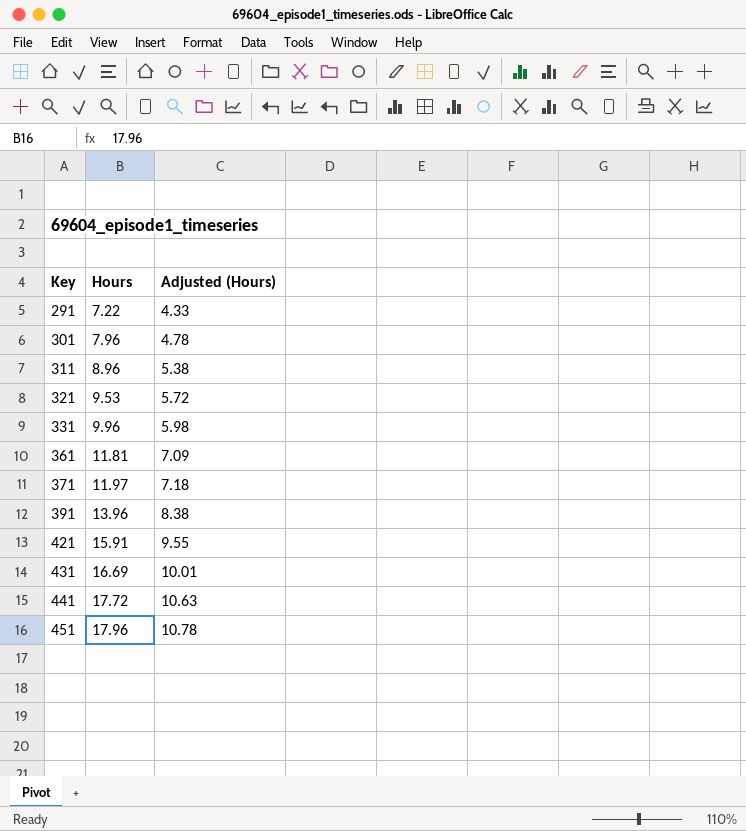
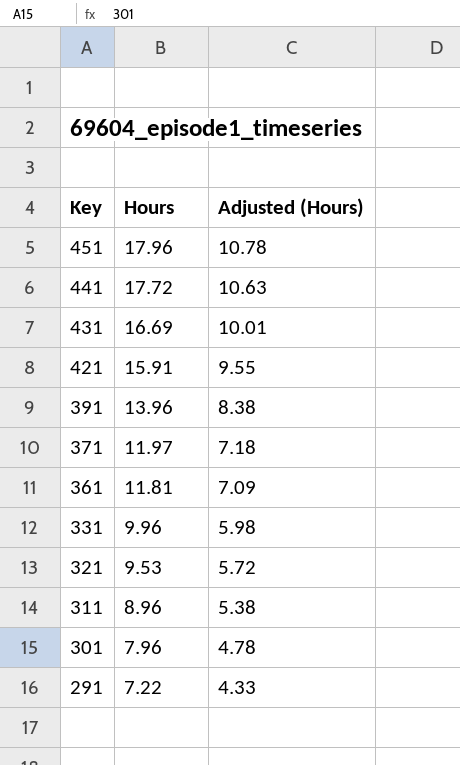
row order: Key ascending -> Key descending

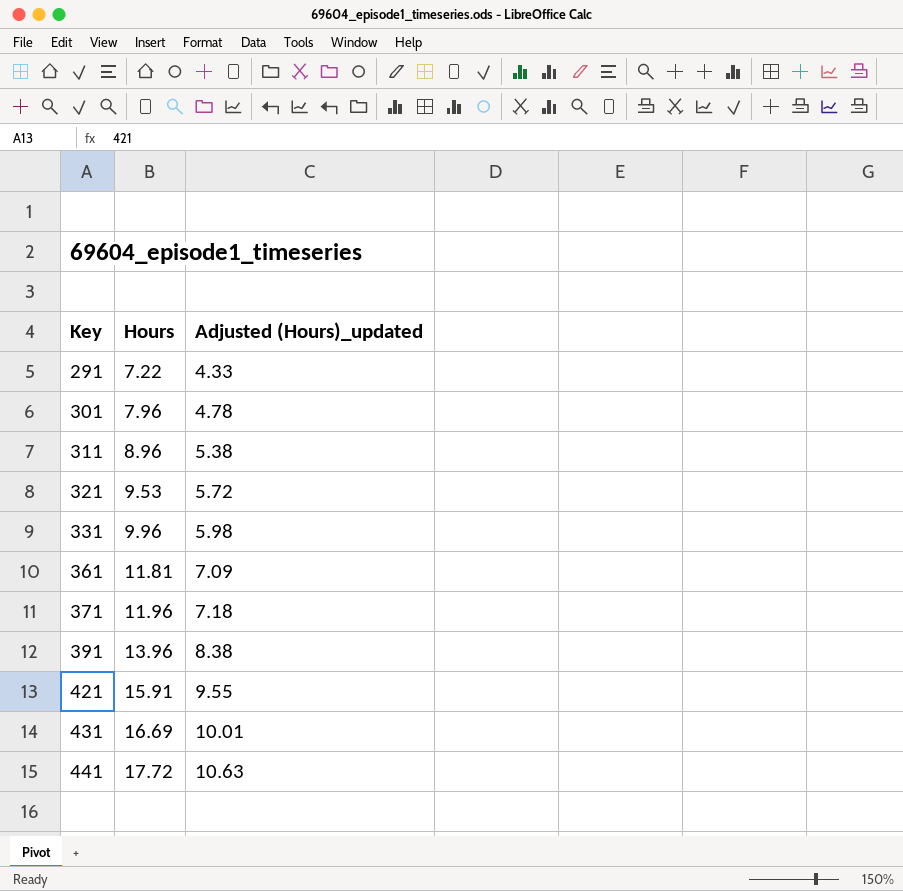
row order: Key descending -> Key ascending
column name: Adjusted (Hours) -> Adjusted (Hours)_updated
row 451: 17.96 | 10.78 -> none
371 | Hours: 11.97 -> 11.96

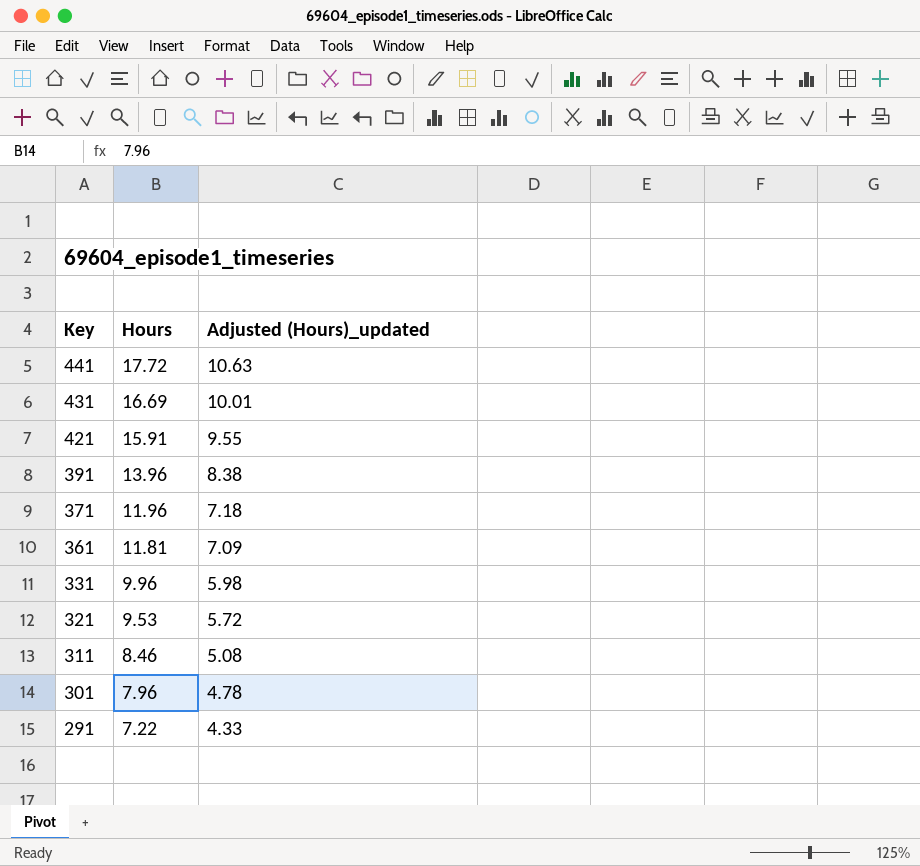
row order: Key ascending -> Key descending
311 | Hours: 8.96 -> 8.46
311 | Adjusted (Hours)_updated: 5.38 -> 5.08

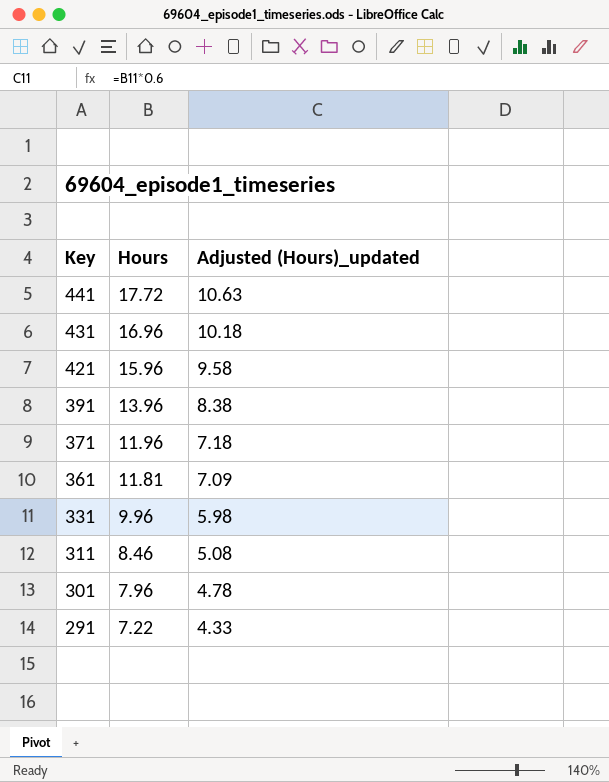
row 321: 9.53 | 5.72 -> none
431 | Hours: 16.69 -> 16.96
431 | Adjusted (Hours)_updated: 10.01 -> 10.18
421 | Hours: 15.91 -> 15.96
421 | Adjusted (Hours)_updated: 9.55 -> 9.58

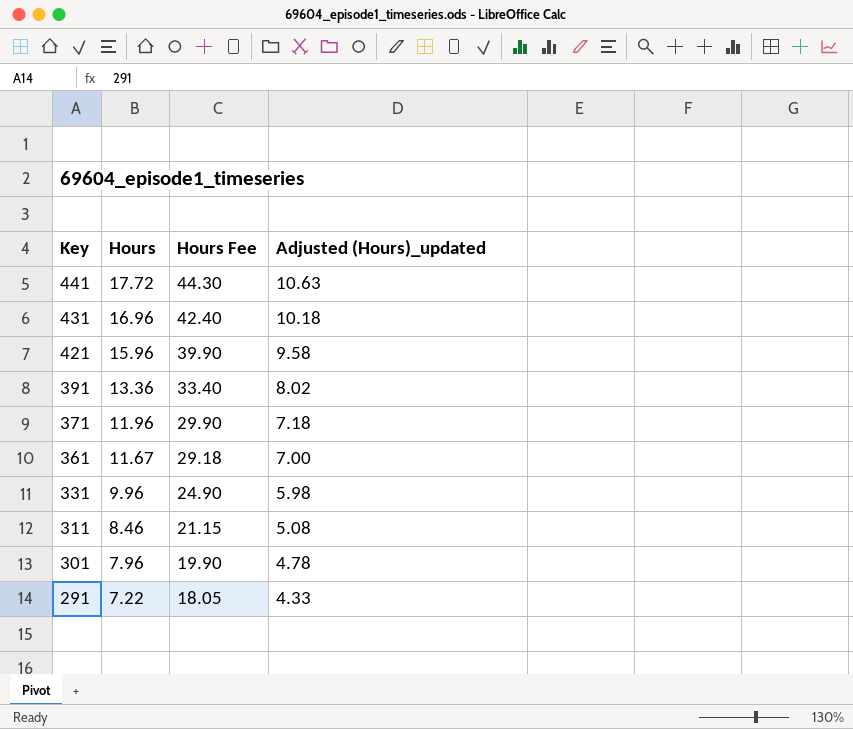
column Hours Fee | formula: none -> [Hours] * 2.5
391 | Hours: 13.96 -> 13.36
391 | Adjusted (Hours)_updated: 8.38 -> 8.02
361 | Hours: 11.81 -> 11.67
361 | Adjusted (Hours)_updated: 7.09 -> 7.00

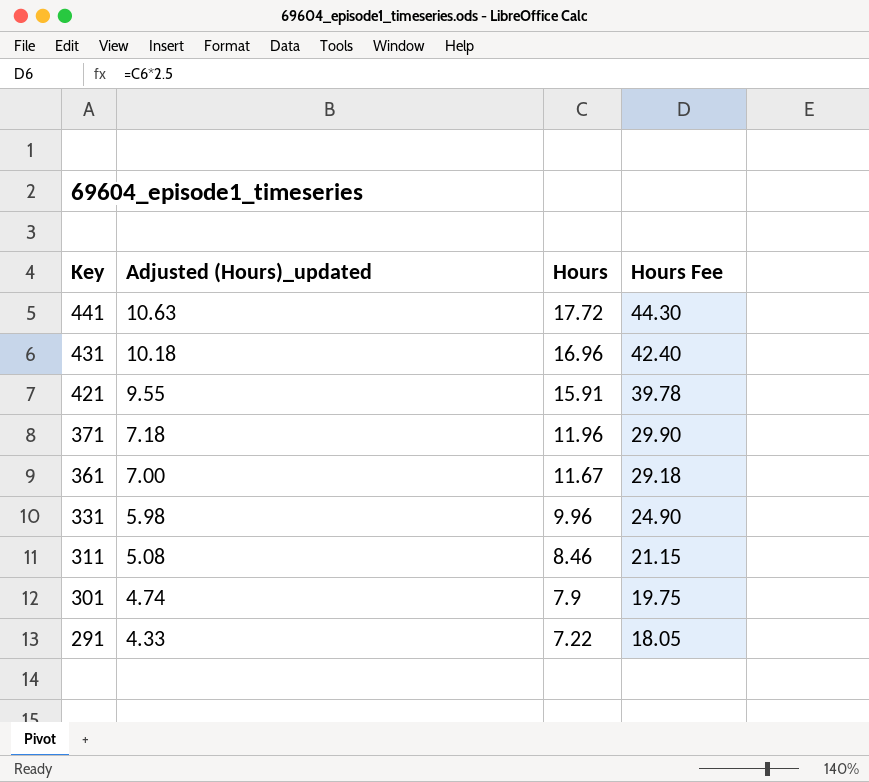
column Adjusted (Hours)_updated | position: 4 -> 2
row 391: 13.36 | 33.40 | 8.02 -> none
421 | Adjusted (Hours)_updated: 9.58 -> 9.55
421 | Hours: 15.96 -> 15.91
421 | Hours Fee: 39.90 -> 39.78
301 | Adjusted (Hours)_updated: 4.78 -> 4.74
301 | Hours: 7.96 -> 7.9
301 | Hours Fee: 19.90 -> 19.75

